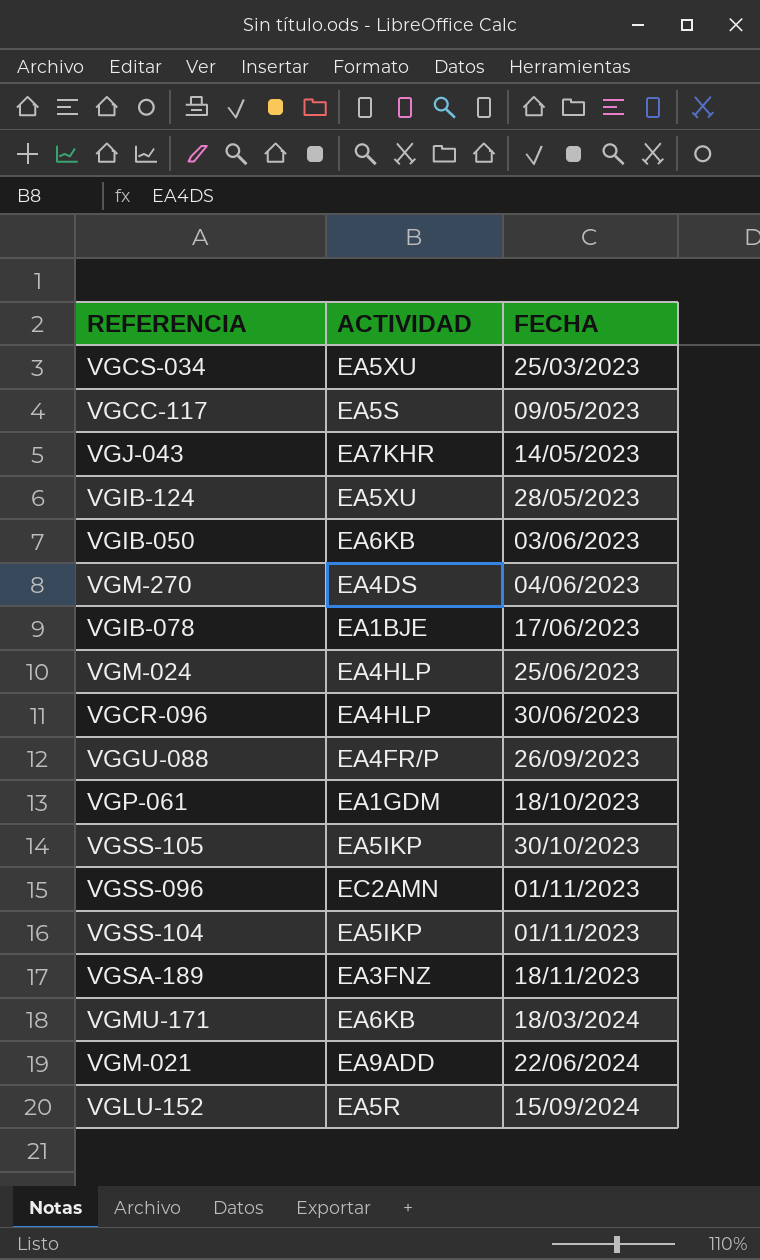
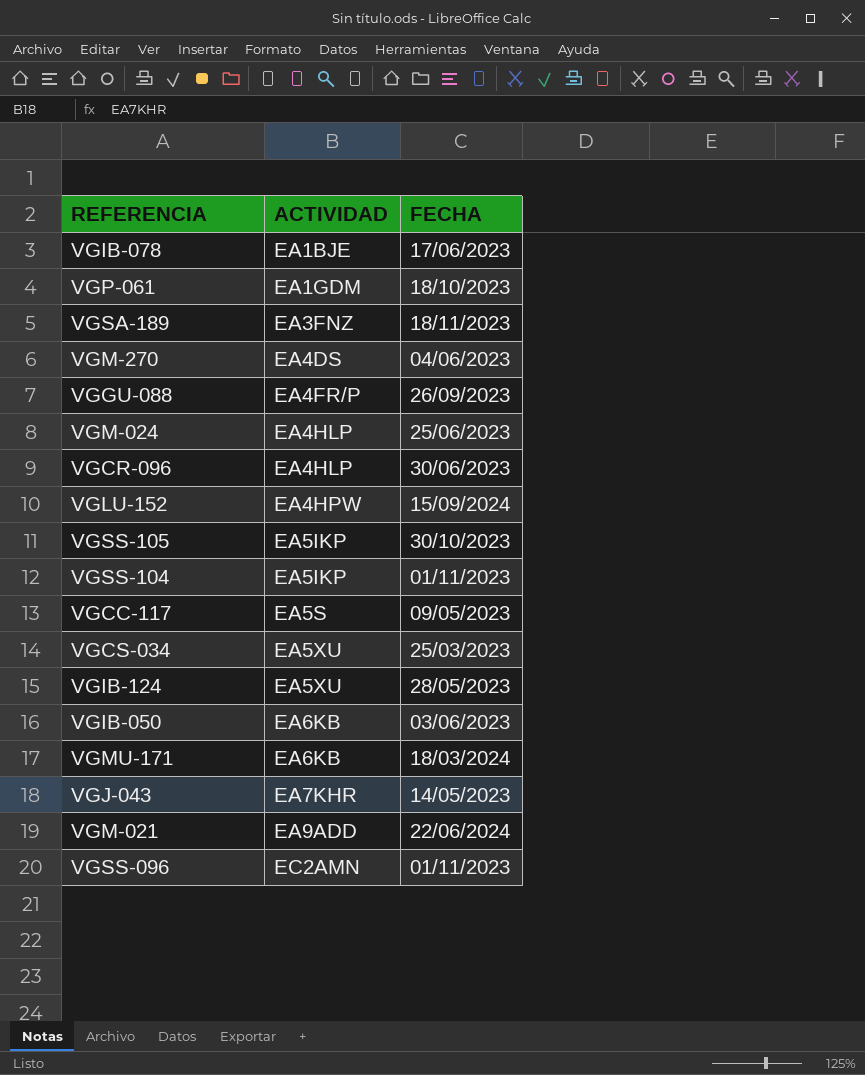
row order: FECHA ascending -> ACTIVIDAD ascending
VGLU-152 | ACTIVIDAD: EA5R -> EA4HPW

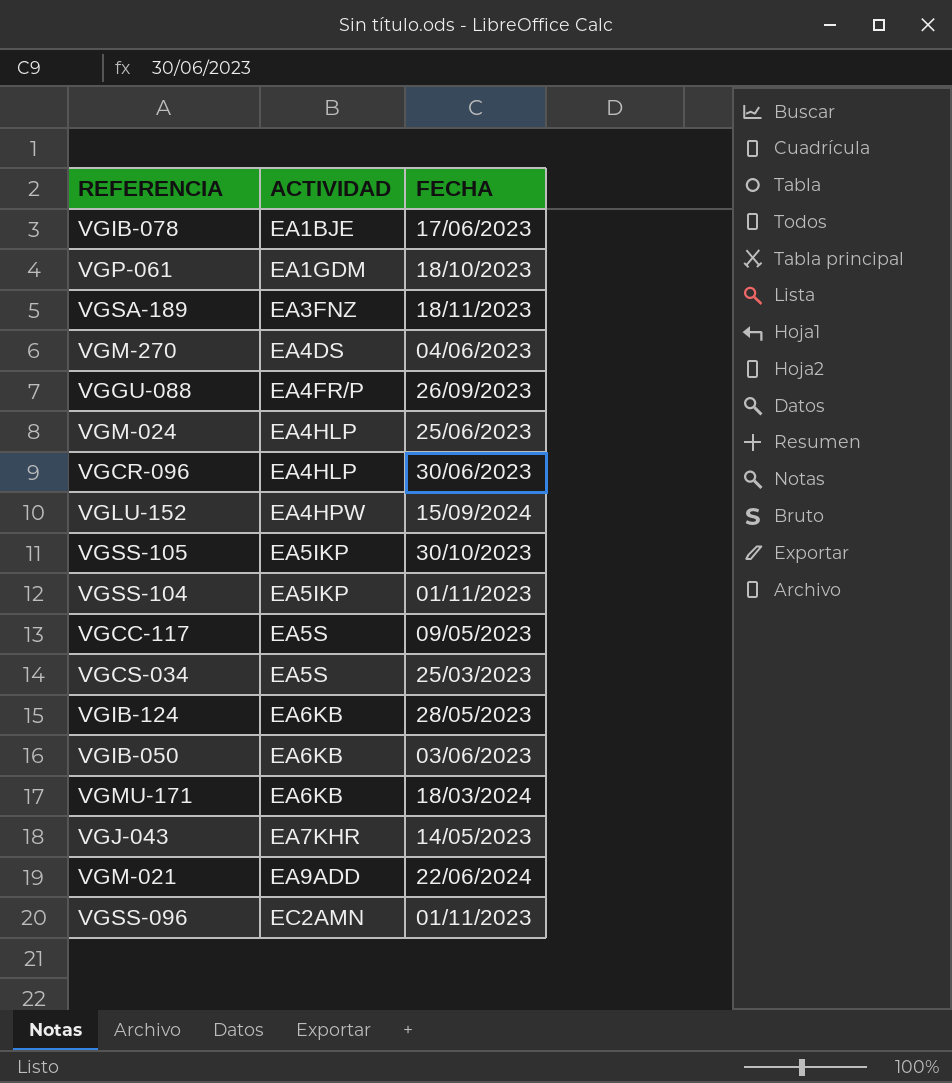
VGCS-034 | ACTIVIDAD: EA5XU -> EA5S
VGIB-124 | ACTIVIDAD: EA5XU -> EA6KB

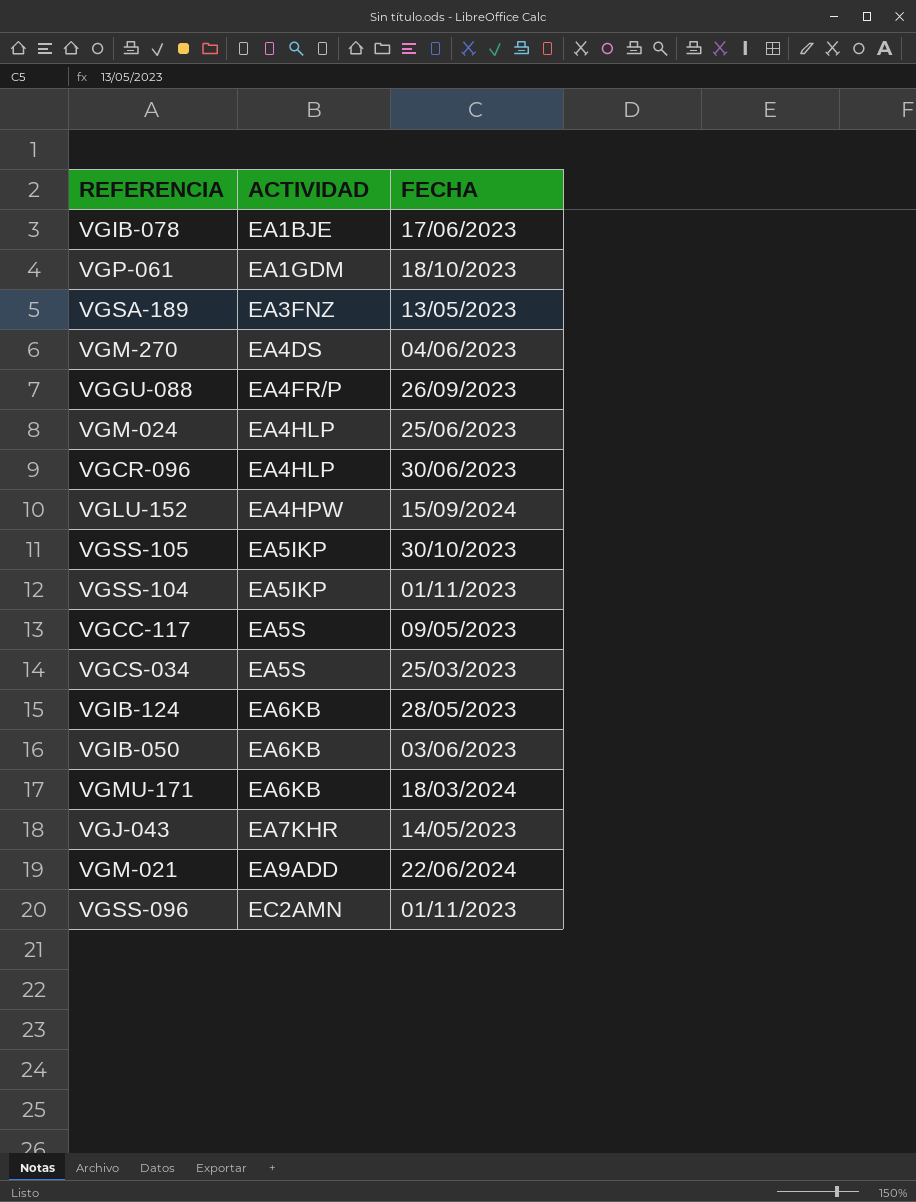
VGSA-189 | FECHA: 18/11/2023 -> 13/05/2023

